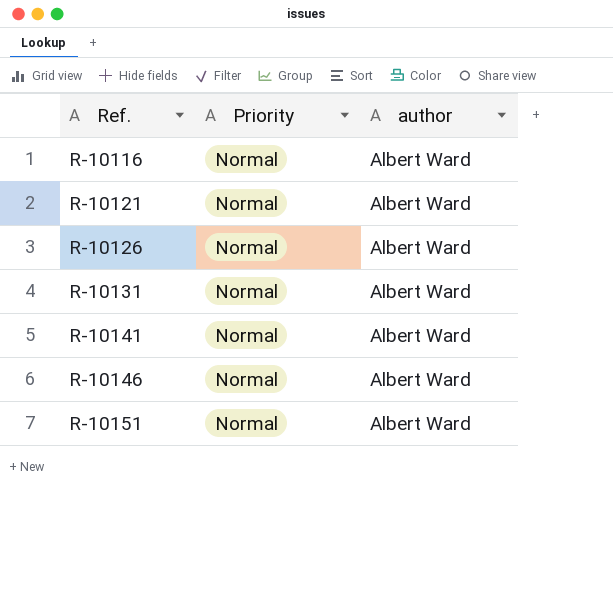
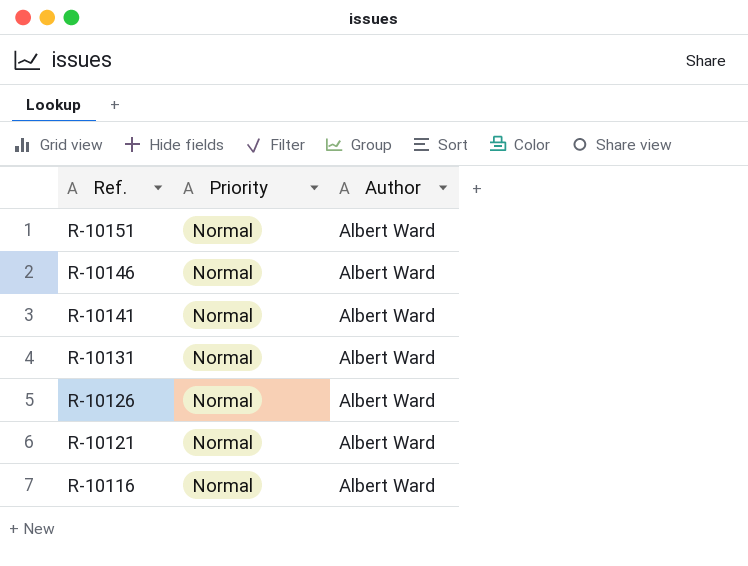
row order: Ref. ascending -> Ref. descending
column name: author -> Author

